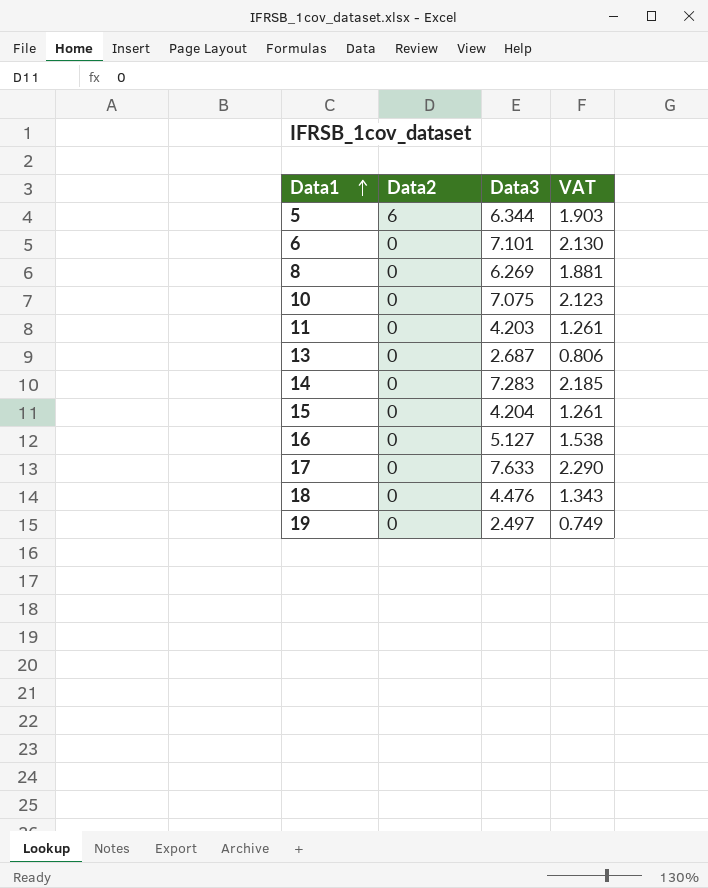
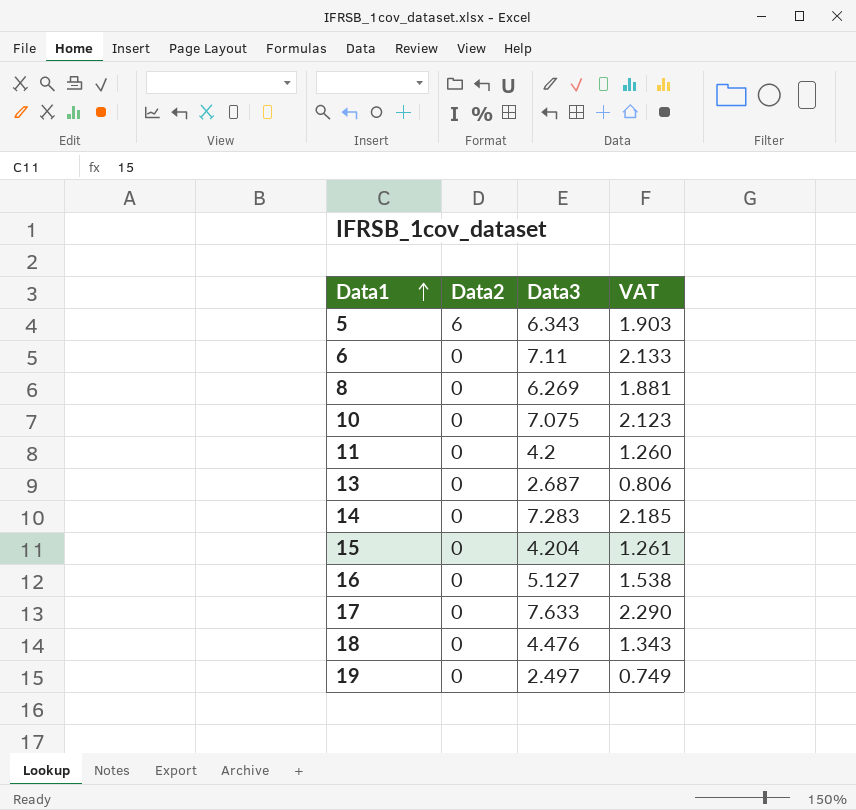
5 | Data3: 6.344 -> 6.343
6 | Data3: 7.101 -> 7.11
6 | VAT: 2.130 -> 2.133
11 | Data3: 4.203 -> 4.2
11 | VAT: 1.261 -> 1.260

